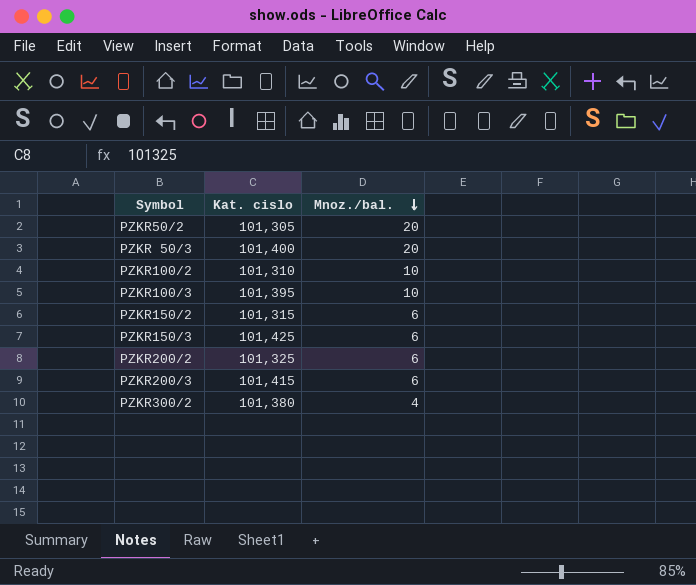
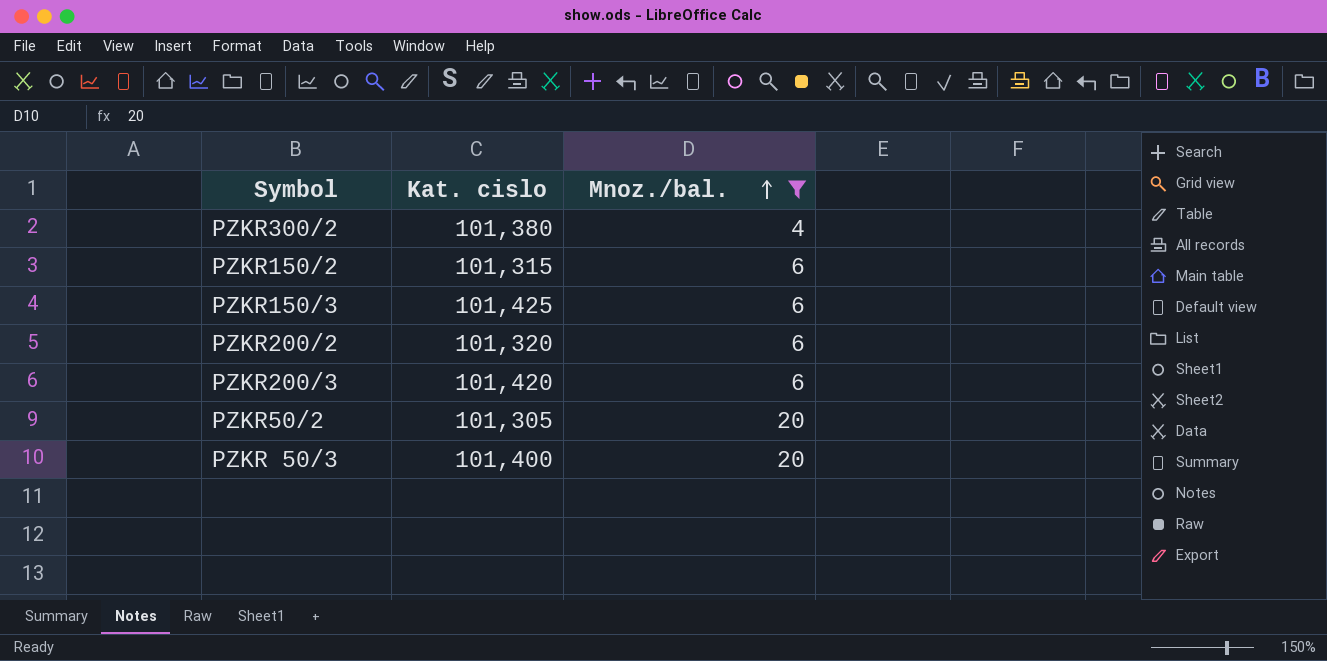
filter: none -> Mnoz./bal. != 10
row order: Mnoz./bal. descending -> Mnoz./bal. ascending
PZKR200/2 | Kat. cislo: 101,325 -> 101,320
PZKR200/3 | Kat. cislo: 101,415 -> 101,420

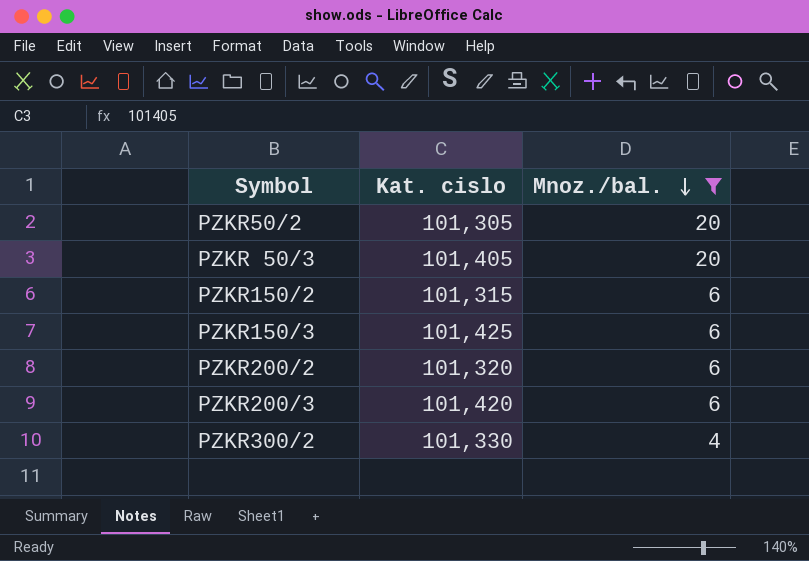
row order: Mnoz./bal. ascending -> Mnoz./bal. descending
PZKR 50/3 | Kat. cislo: 101,400 -> 101,405
PZKR300/2 | Kat. cislo: 101,380 -> 101,330

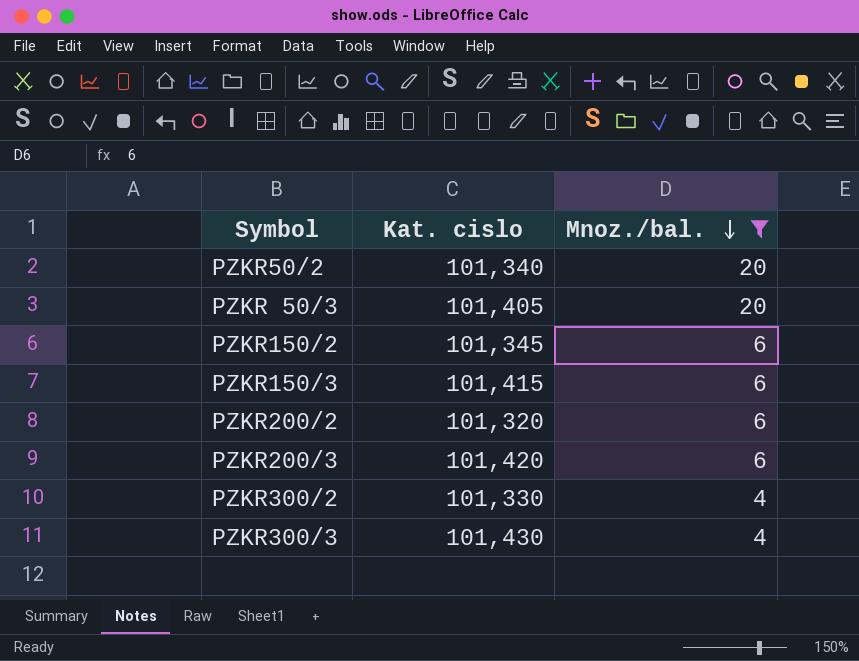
PZKR50/2 | Kat. cislo: 101,305 -> 101,340
PZKR150/2 | Kat. cislo: 101,315 -> 101,345
PZKR150/3 | Kat. cislo: 101,425 -> 101,415
row PZKR300/3: none -> 101,430 | 4

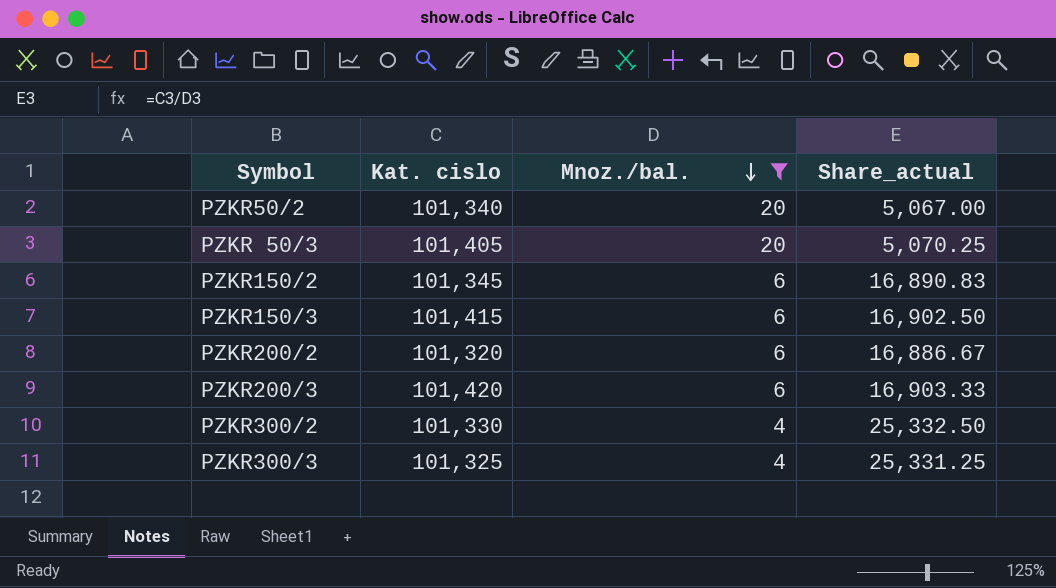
column Share_actual | formula: none -> [Kat. cislo] / [Mnoz./bal.]
PZKR300/3 | Kat. cislo: 101,430 -> 101,325

